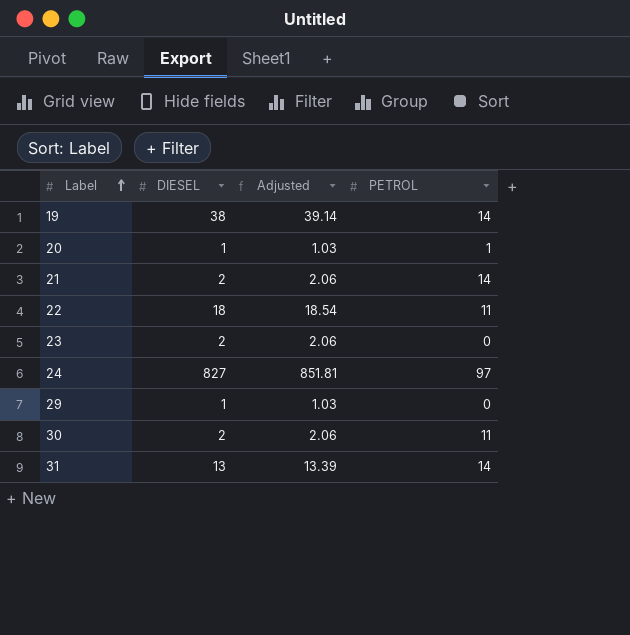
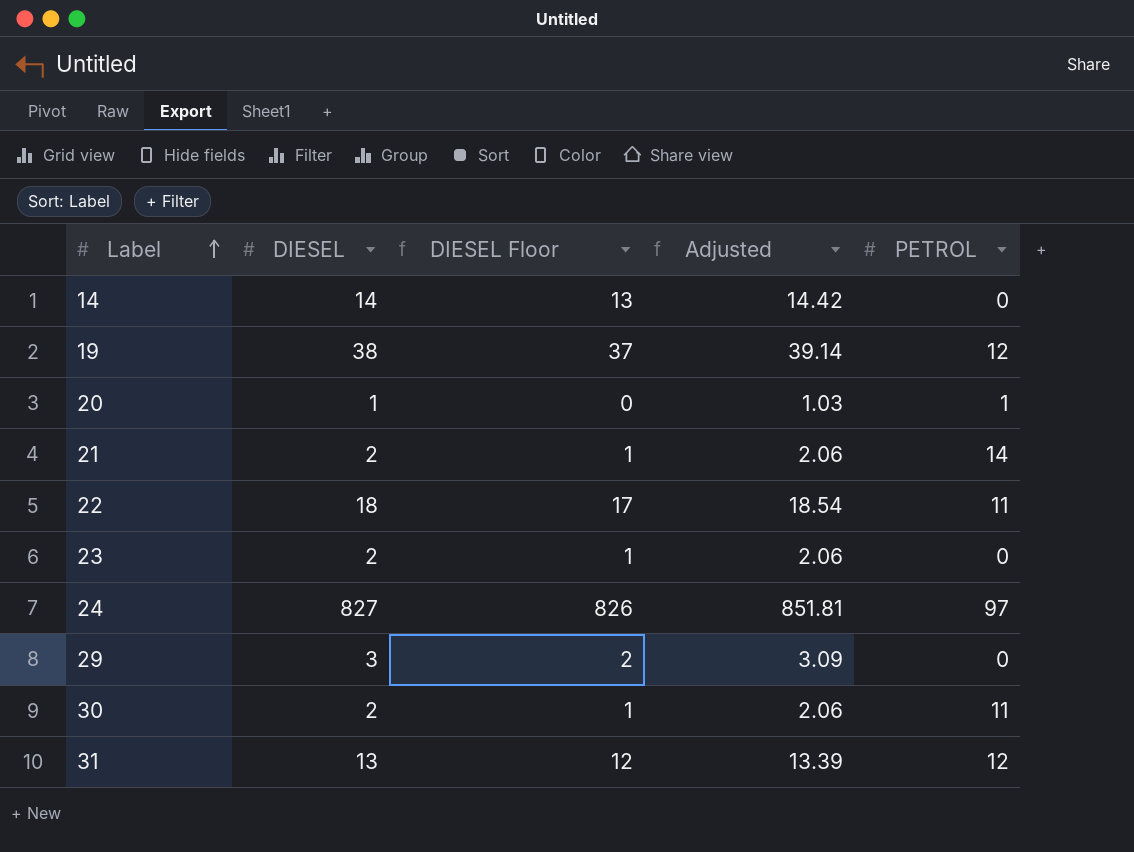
column DIESEL Floor | formula: none -> [DIESEL] - 1
row 14: none -> 14 | 13 | 14.42 | 0
19 | PETROL: 14 -> 12
29 | DIESEL: 1 -> 3
29 | Adjusted: 1.03 -> 3.09
31 | PETROL: 14 -> 12

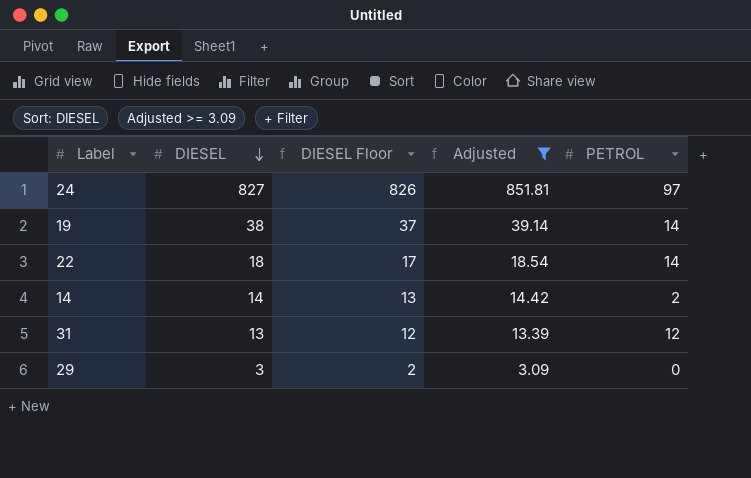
filter: none -> Adjusted >= 3.09
row order: Label ascending -> DIESEL descending
19 | PETROL: 12 -> 14
22 | PETROL: 11 -> 14
14 | PETROL: 0 -> 2

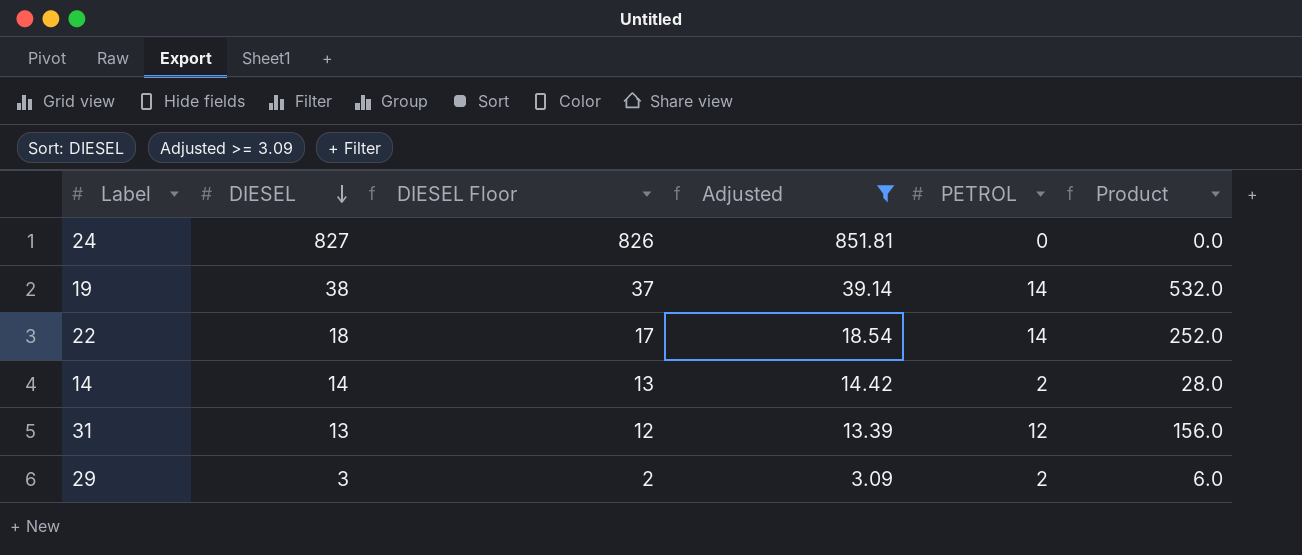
column Product | formula: none -> [DIESEL] * [PETROL]
24 | PETROL: 97 -> 0
29 | PETROL: 0 -> 2

